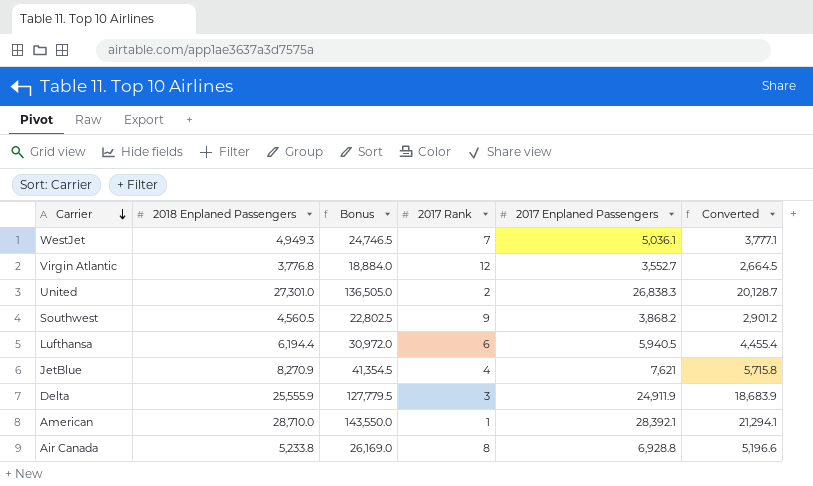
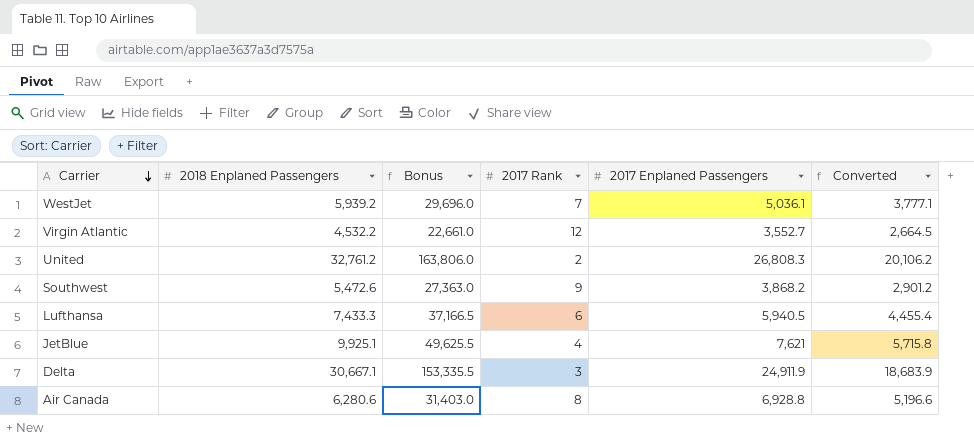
row American: 28,710.0 | 143,550.0 | 1 | 28,392.1 | 21,294.1 -> none
WestJet | 2018 Enplaned Passengers: 4,949.3 -> 5,939.2
WestJet | Bonus: 24,746.5 -> 29,696.0
Virgin Atlantic | 2018 Enplaned Passengers: 3,776.8 -> 4,532.2
Virgin Atlantic | Bonus: 18,884.0 -> 22,661.0
United | 2018 Enplaned Passengers: 27,301.0 -> 32,761.2
United | Bonus: 136,505.0 -> 163,806.0
United | 2017 Enplaned Passengers: 26,838.3 -> 26,808.3
United | Converted: 20,128.7 -> 20,106.2
Southwest | 2018 Enplaned Passengers: 4,560.5 -> 5,472.6
Southwest | Bonus: 22,802.5 -> 27,363.0
Lufthansa | 2018 Enplaned Passengers: 6,194.4 -> 7,433.3
Lufthansa | Bonus: 30,972.0 -> 37,166.5
JetBlue | 2018 Enplaned Passengers: 8,270.9 -> 9,925.1
JetBlue | Bonus: 41,354.5 -> 49,625.5
Delta | 2018 Enplaned Passengers: 25,555.9 -> 30,667.1
Delta | Bonus: 127,779.5 -> 153,335.5
Air Canada | 2018 Enplaned Passengers: 5,233.8 -> 6,280.6
Air Canada | Bonus: 26,169.0 -> 31,403.0

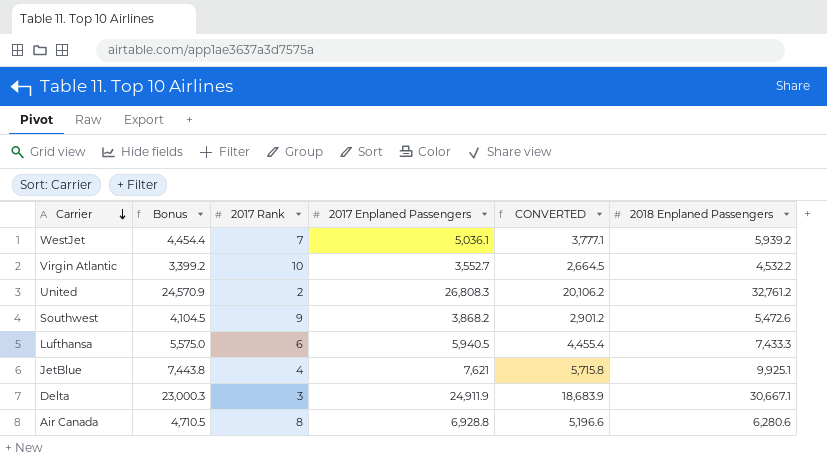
column Bonus | formula: [2018 Enplaned Passengers] * 5 -> [2018 Enplaned Passengers] * 0.75
column name: Converted -> CONVERTED
column 2018 Enplaned Passengers | position: 2 -> 6
Virgin Atlantic | 2017 Rank: 12 -> 10

